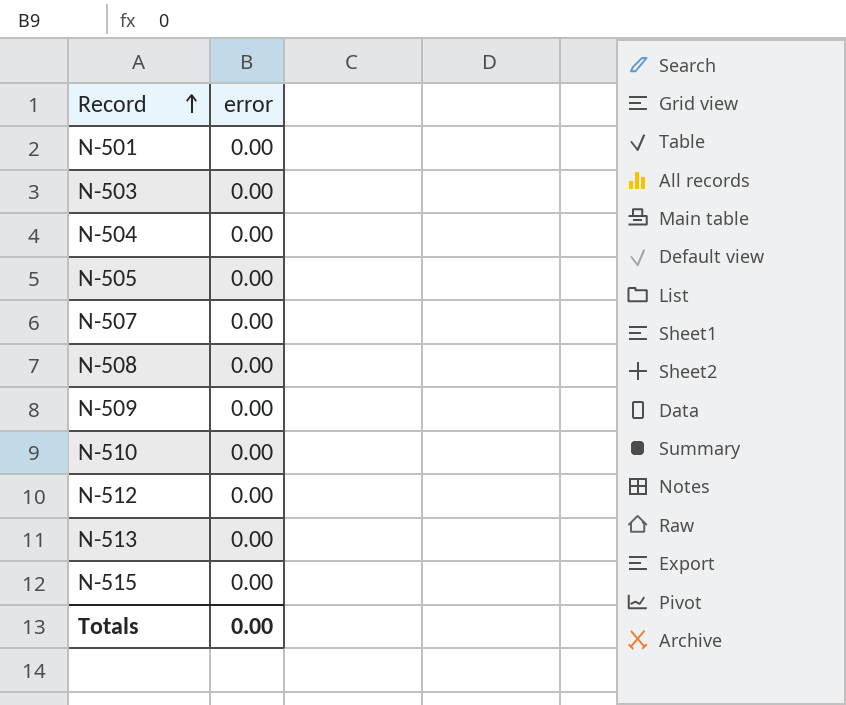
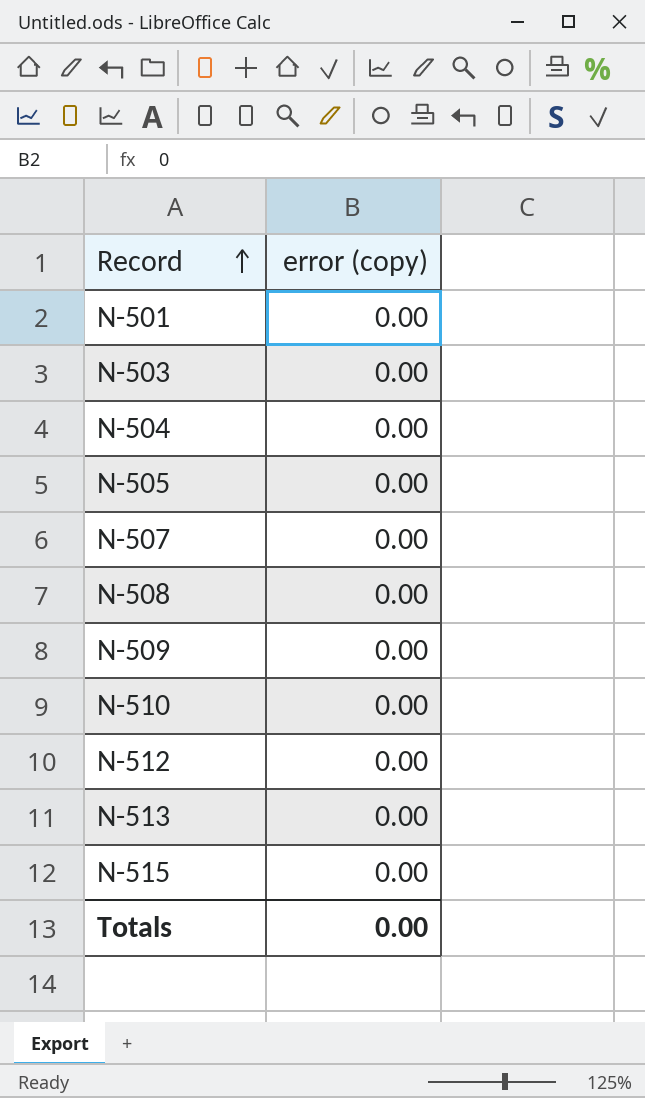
column name: error -> error (copy)

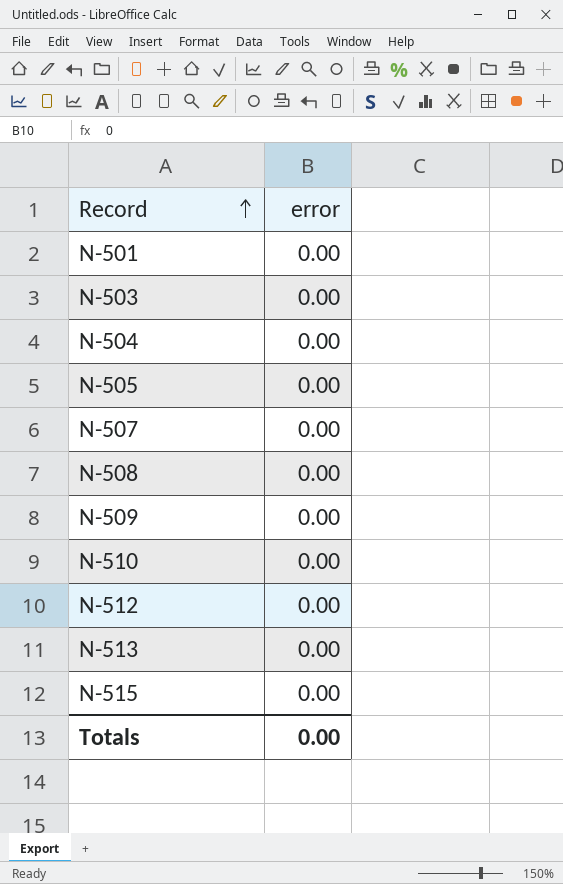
column name: error (copy) -> error

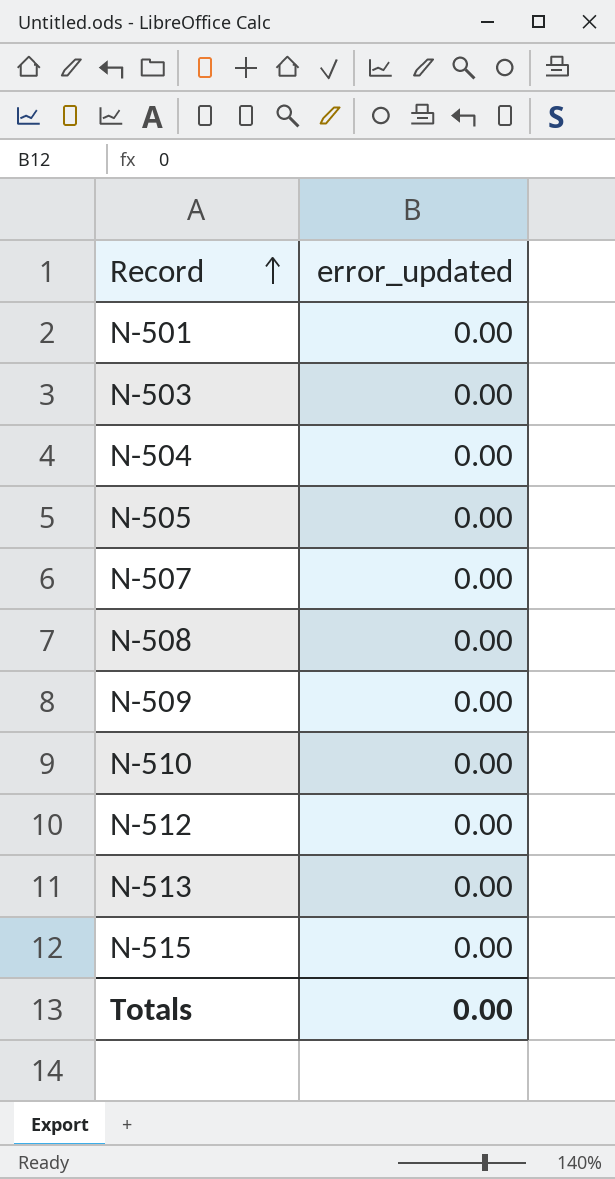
column name: error -> error_updated

